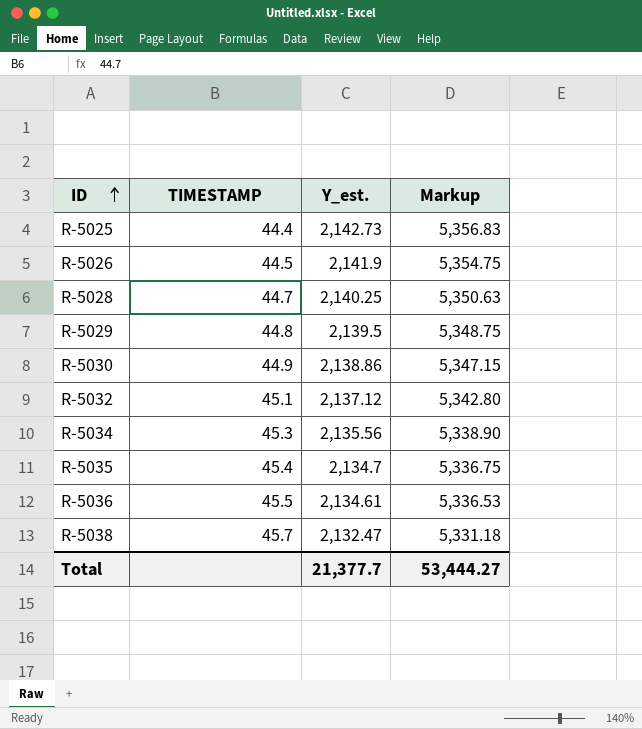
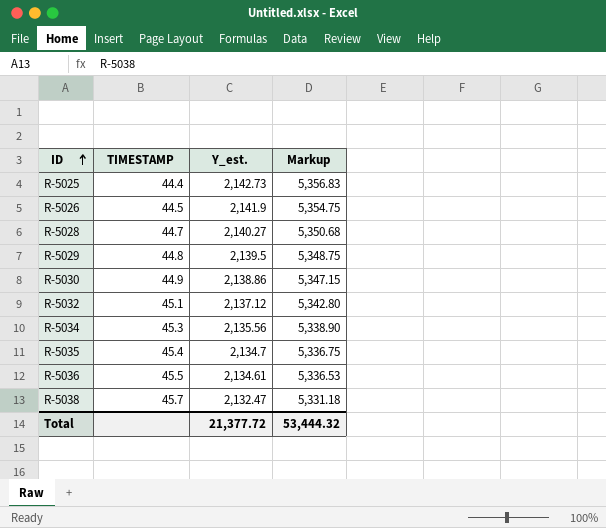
R-5028 | Y_est.: 2,140.25 -> 2,140.27
R-5028 | Markup: 5,350.63 -> 5,350.68
Total | Y_est.: 21,377.7 -> 21,377.72
Total | Markup: 53,444.27 -> 53,444.32

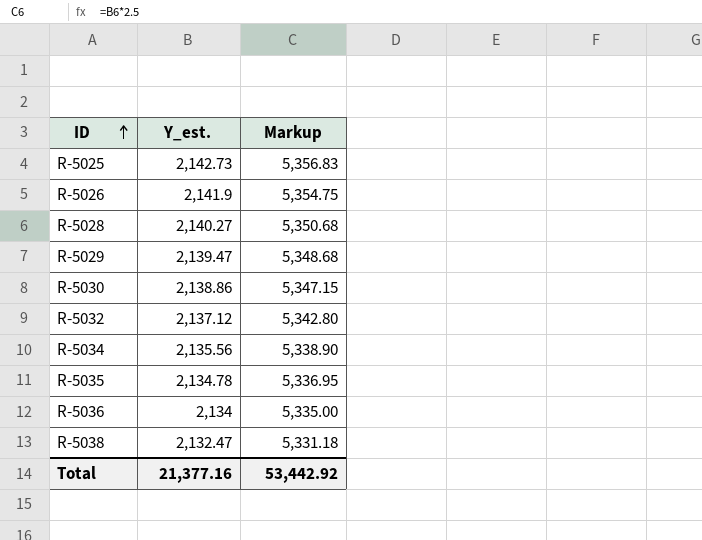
column TIMESTAMP | position: 2 -> none
R-5029 | Y_est.: 2,139.5 -> 2,139.47
R-5029 | Markup: 5,348.75 -> 5,348.68
R-5035 | Y_est.: 2,134.7 -> 2,134.78
R-5035 | Markup: 5,336.75 -> 5,336.95
R-5036 | Y_est.: 2,134.61 -> 2,134
R-5036 | Markup: 5,336.53 -> 5,335.00
Total | Y_est.: 21,377.72 -> 21,377.16
Total | Markup: 53,444.32 -> 53,442.92

